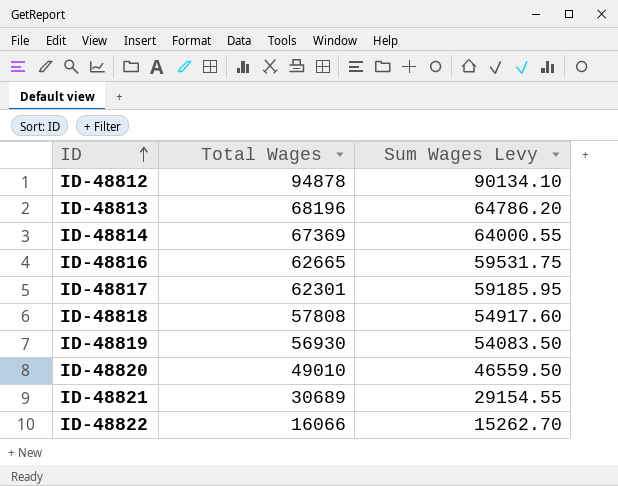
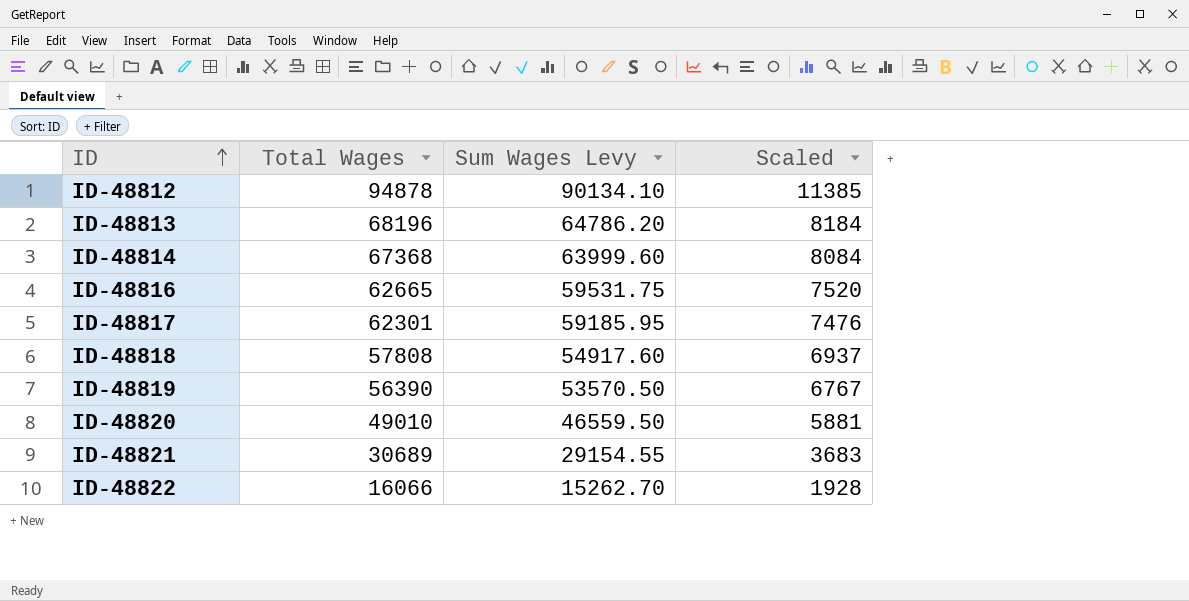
column Scaled | formula: none -> [Total Wages] * 0.12
ID-48814 | Total Wages: 67369 -> 67368
ID-48814 | Sum Wages Levy: 64000.55 -> 63999.60
ID-48819 | Total Wages: 56930 -> 56390
ID-48819 | Sum Wages Levy: 54083.50 -> 53570.50

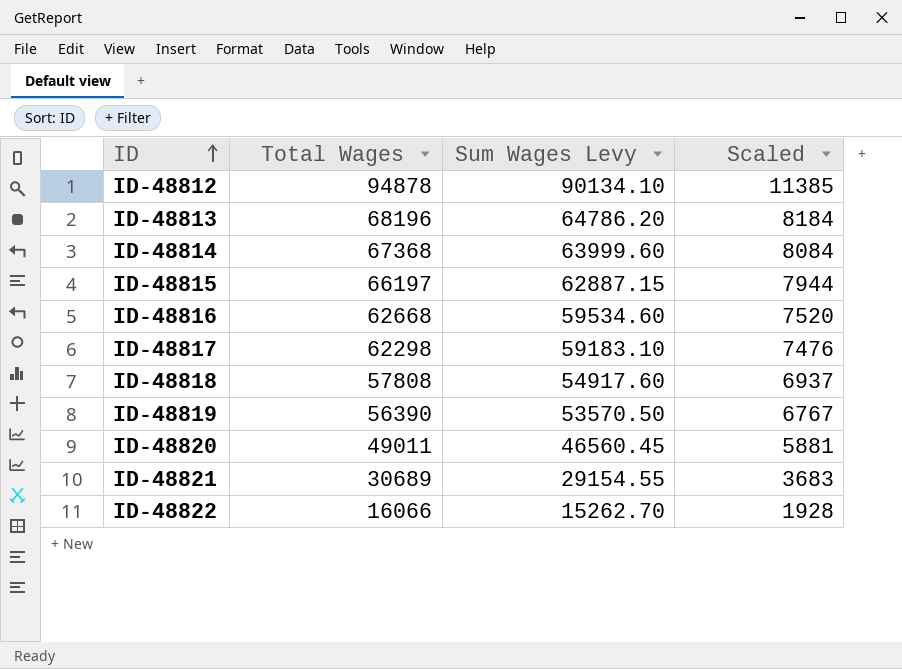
row ID-48815: none -> 66197 | 62887.15 | 7944
ID-48816 | Total Wages: 62665 -> 62668
ID-48816 | Sum Wages Levy: 59531.75 -> 59534.60
ID-48817 | Total Wages: 62301 -> 62298
ID-48817 | Sum Wages Levy: 59185.95 -> 59183.10
ID-48820 | Total Wages: 49010 -> 49011
ID-48820 | Sum Wages Levy: 46559.50 -> 46560.45

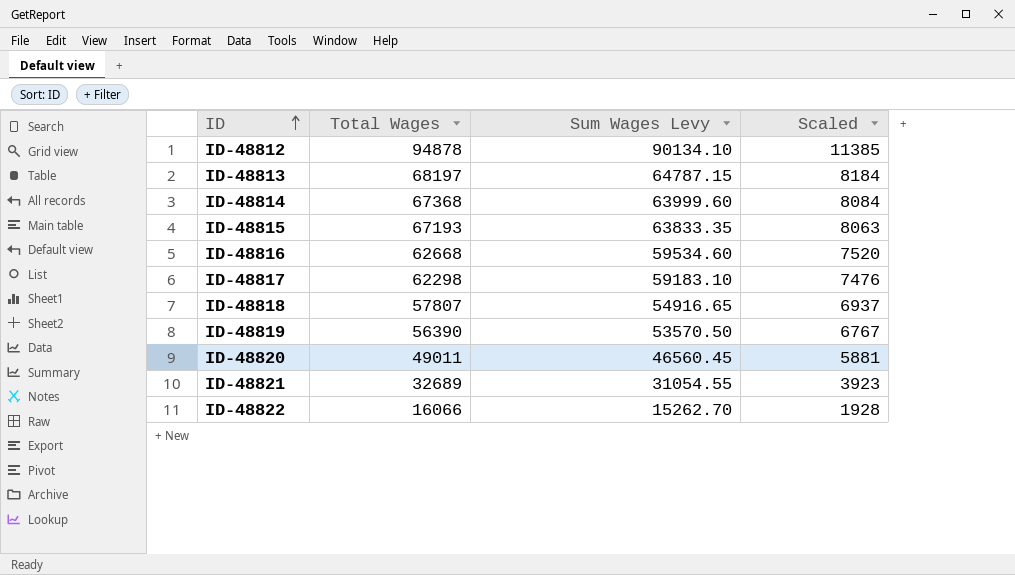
ID-48813 | Total Wages: 68196 -> 68197
ID-48813 | Sum Wages Levy: 64786.20 -> 64787.15
ID-48815 | Total Wages: 66197 -> 67193
ID-48815 | Sum Wages Levy: 62887.15 -> 63833.35
ID-48815 | Scaled: 7944 -> 8063
ID-48818 | Total Wages: 57808 -> 57807
ID-48818 | Sum Wages Levy: 54917.60 -> 54916.65
ID-48821 | Total Wages: 30689 -> 32689
ID-48821 | Sum Wages Levy: 29154.55 -> 31054.55
ID-48821 | Scaled: 3683 -> 3923

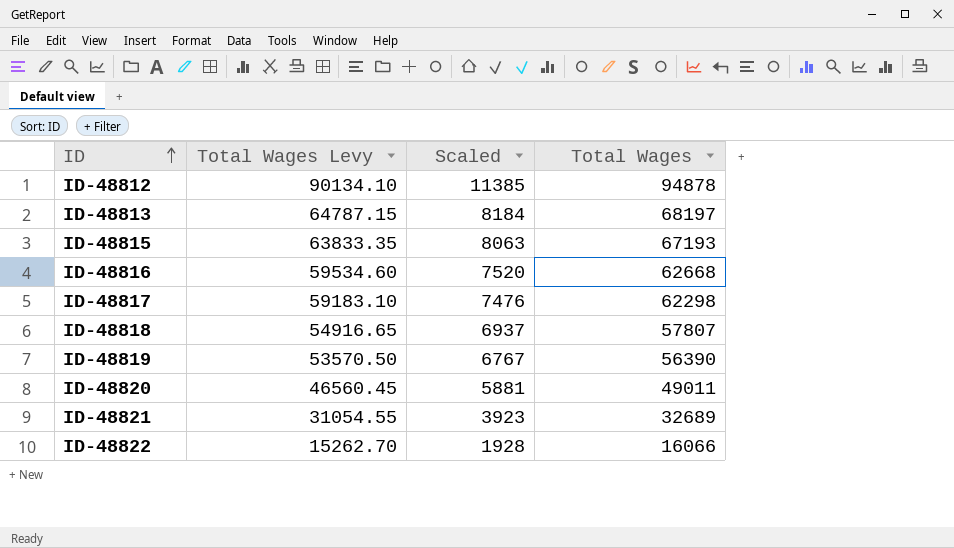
column name: Sum Wages Levy -> Total Wages Levy
column Total Wages | position: 2 -> 4
row ID-48814: 67368 | 63999.60 | 8084 -> none

